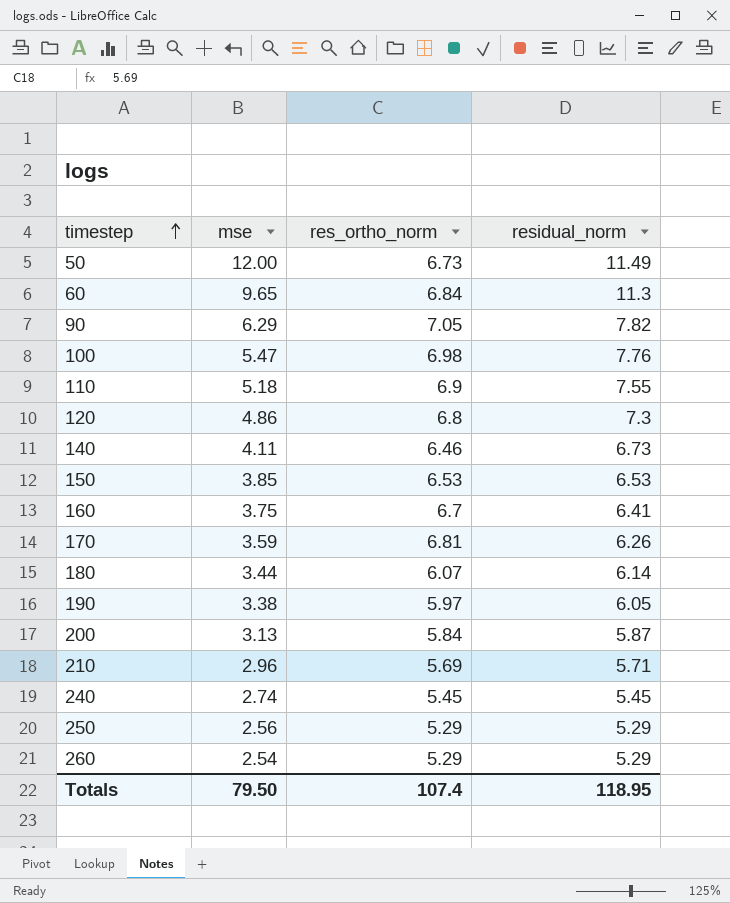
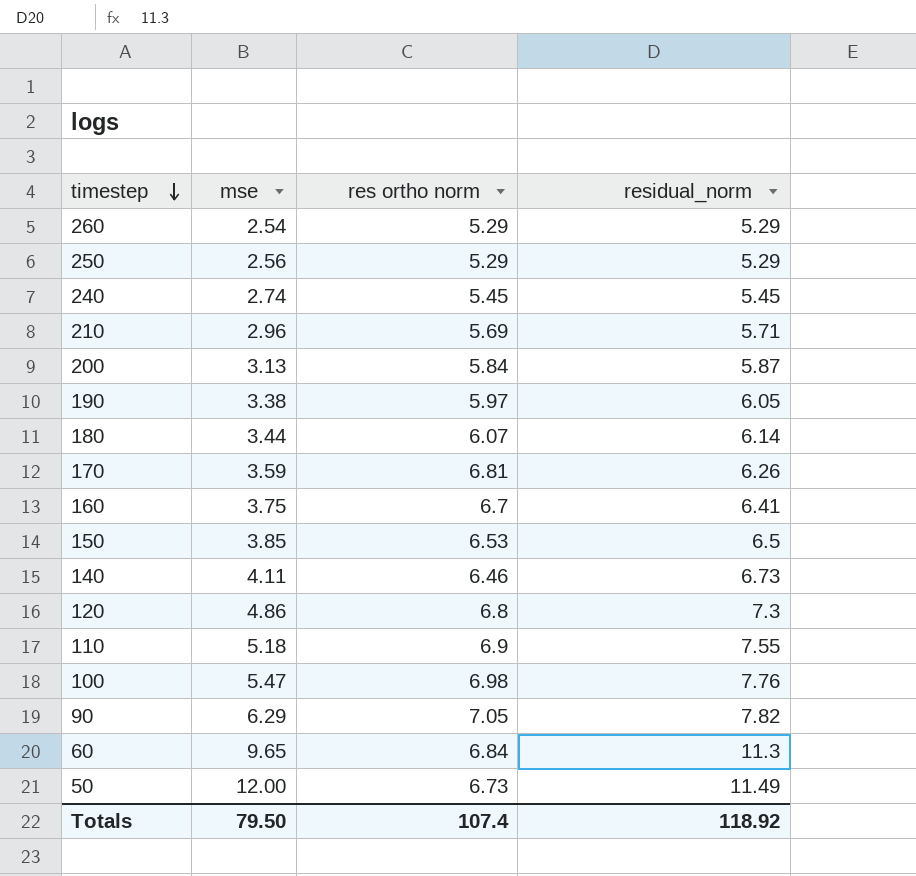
row order: timestep ascending -> timestep descending
column name: res_ortho_norm -> res ortho norm
150 | residual_norm: 6.53 -> 6.5
Totals | residual_norm: 118.95 -> 118.92

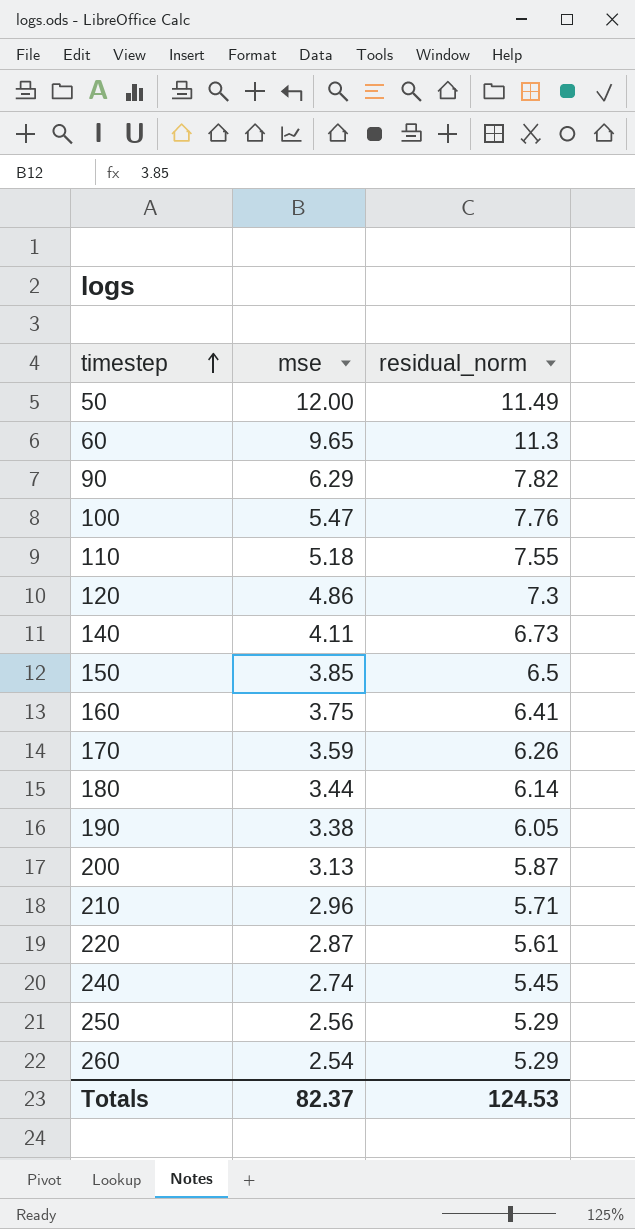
row order: timestep descending -> timestep ascending
column res ortho norm | position: 3 -> none
row 220: none -> 2.87 | 5.61
Totals | mse: 79.50 -> 82.37
Totals | residual_norm: 118.92 -> 124.53

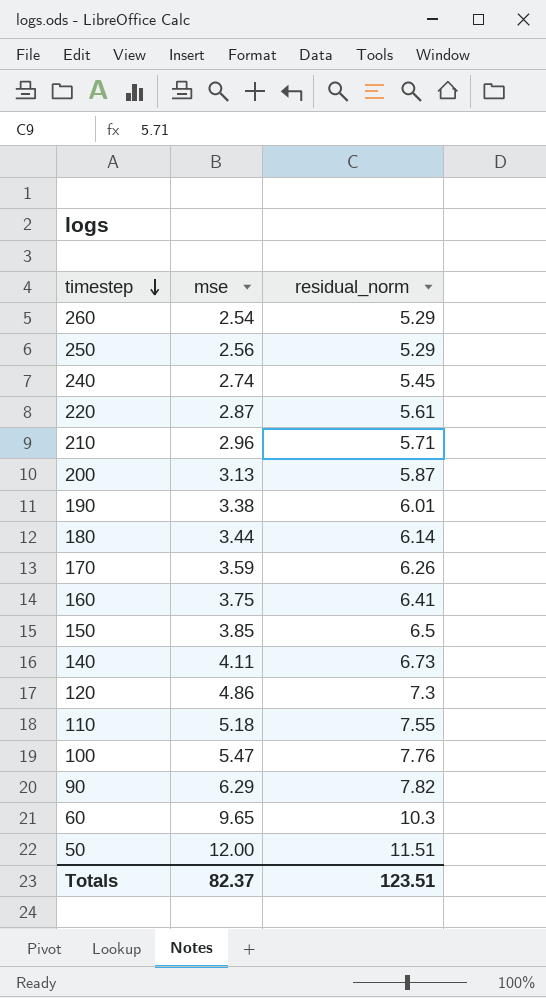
row order: timestep ascending -> timestep descending
190 | residual_norm: 6.05 -> 6.01
60 | residual_norm: 11.3 -> 10.3
50 | residual_norm: 11.49 -> 11.51
Totals | residual_norm: 124.53 -> 123.51

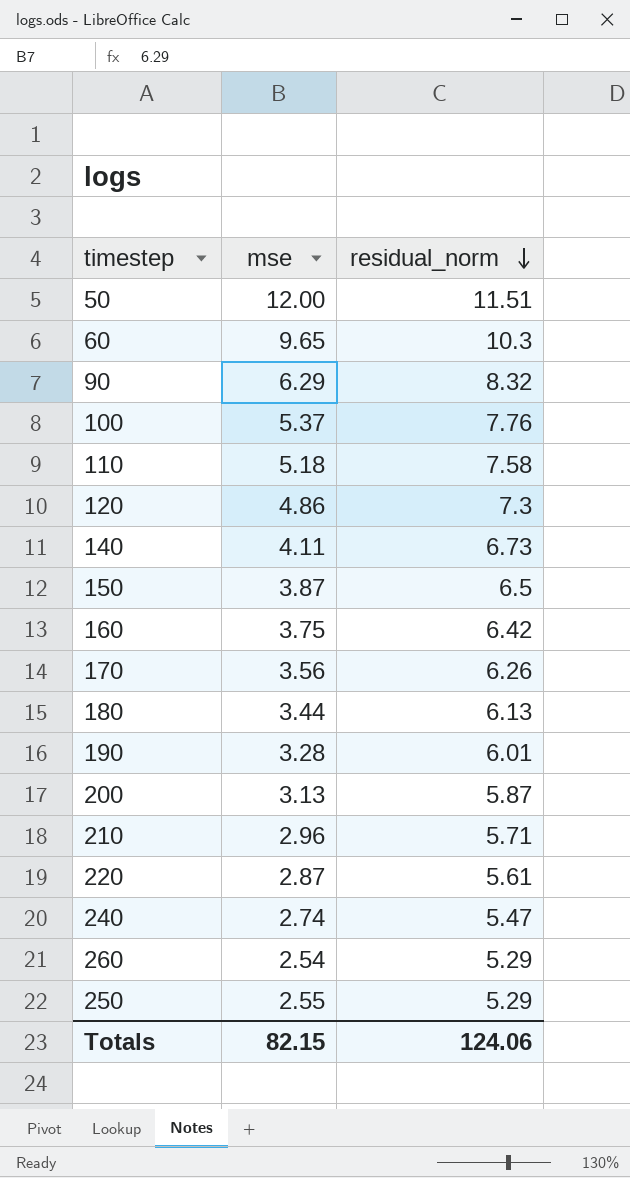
row order: timestep descending -> residual_norm descending
90 | residual_norm: 7.82 -> 8.32
100 | mse: 5.47 -> 5.37
110 | residual_norm: 7.55 -> 7.58
150 | mse: 3.85 -> 3.87
160 | residual_norm: 6.41 -> 6.42
170 | mse: 3.59 -> 3.56
180 | residual_norm: 6.14 -> 6.13
190 | mse: 3.38 -> 3.28
240 | residual_norm: 5.45 -> 5.47
250 | mse: 2.56 -> 2.55
Totals | mse: 82.37 -> 82.15
Totals | residual_norm: 123.51 -> 124.06

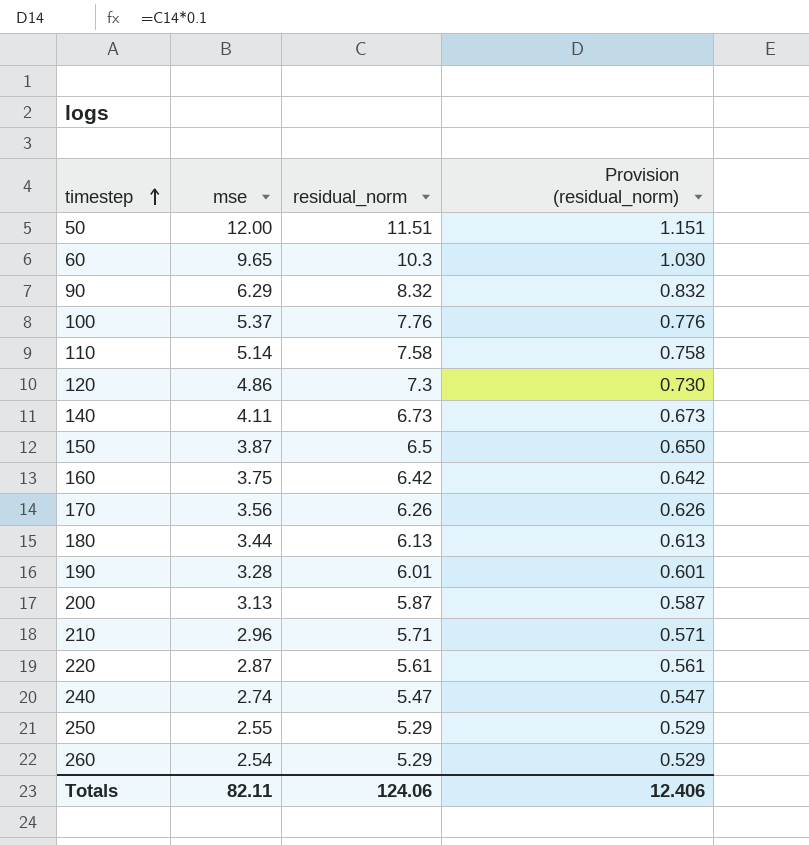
row order: residual_norm descending -> timestep ascending
column Provision (residual_norm) | formula: none -> [residual_norm] * 0.1
110 | mse: 5.18 -> 5.14
Totals | mse: 82.15 -> 82.11

